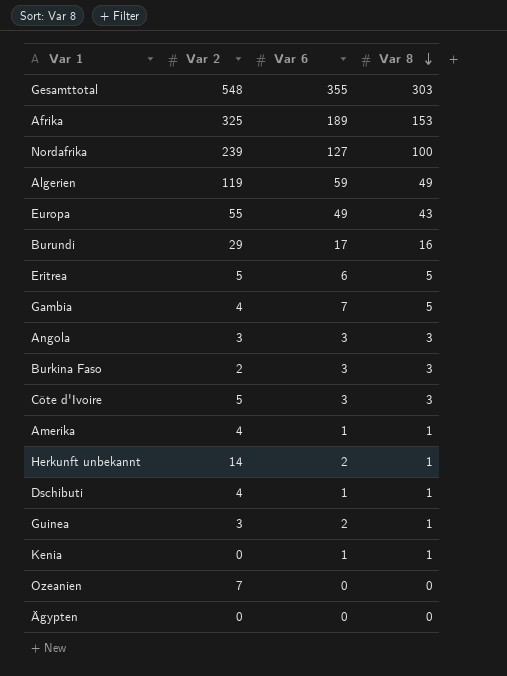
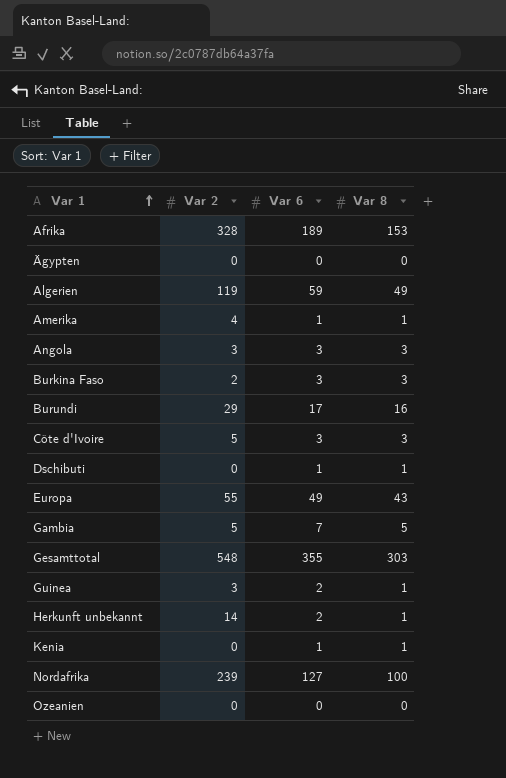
row order: Var 8 descending -> Var 1 ascending
row Eritrea: 5 | 6 | 5 -> none
Afrika | Var 2: 325 -> 328
Dschibuti | Var 2: 4 -> 0
Gambia | Var 2: 4 -> 5
Ozeanien | Var 2: 7 -> 0

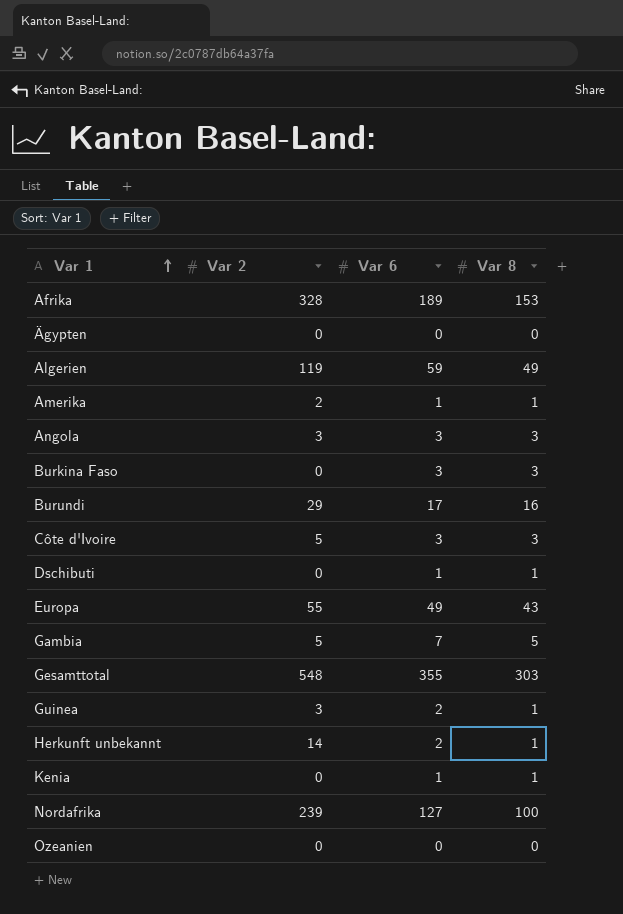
Amerika | Var 2: 4 -> 2
Burkina Faso | Var 2: 2 -> 0

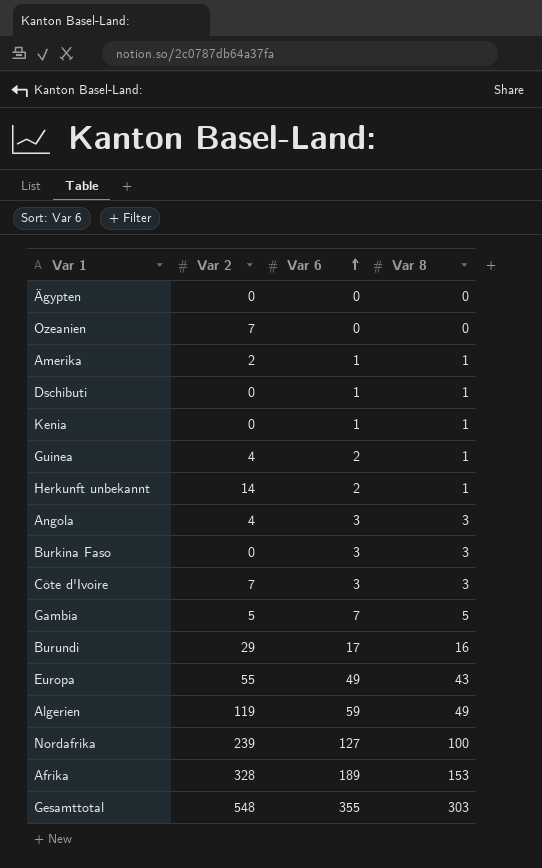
row order: Var 1 ascending -> Var 6 ascending
Ozeanien | Var 2: 0 -> 7
Guinea | Var 2: 3 -> 4
Angola | Var 2: 3 -> 4
Côte d'Ivoire | Var 2: 5 -> 7

